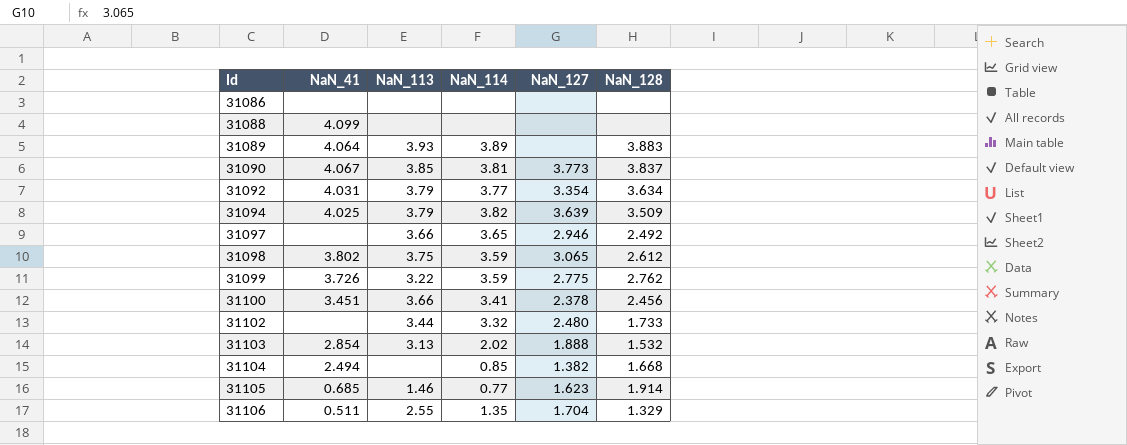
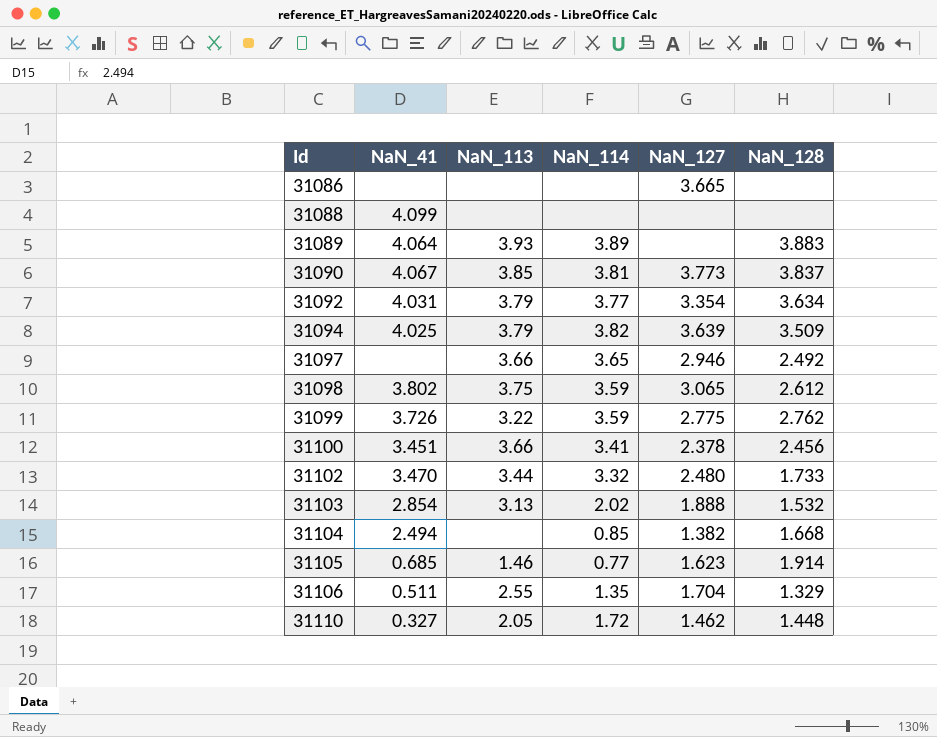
31086 | NaN_127: none -> 3.665
31102 | NaN_41: none -> 3.470
row 31110: none -> 0.327 | 2.05 | 1.72 | 1.462 | 1.448

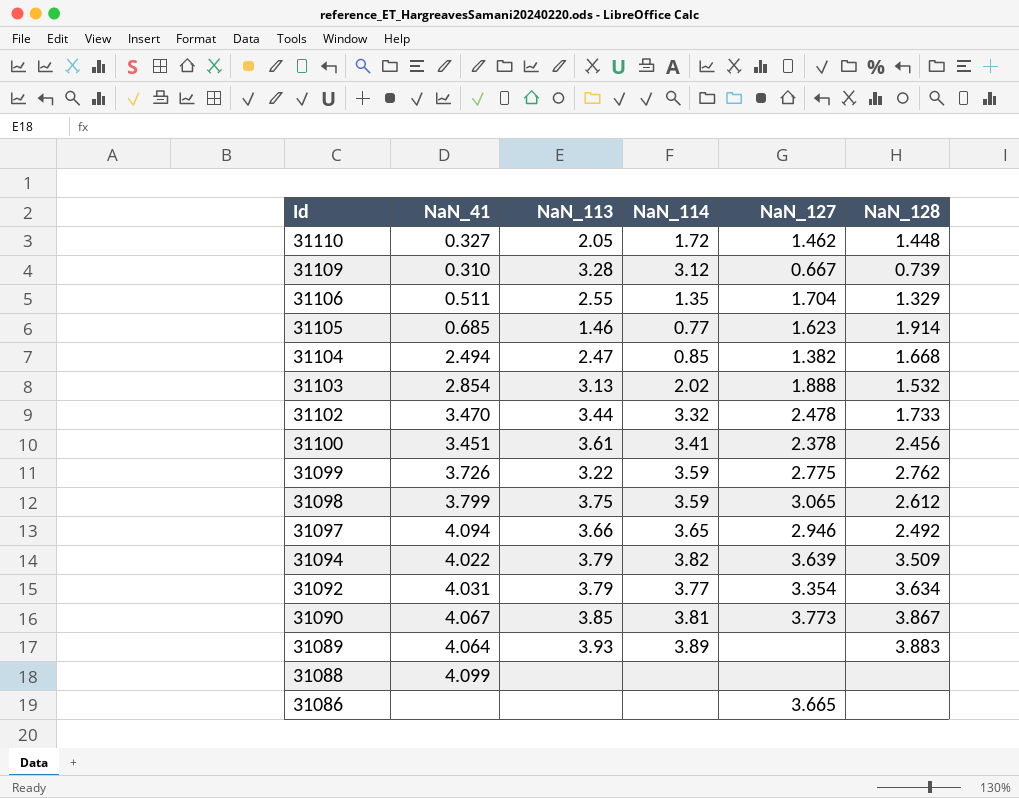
row order: Id ascending -> Id descending
row 31109: none -> 0.310 | 3.28 | 3.12 | 0.667 | 0.739
31104 | NaN_113: none -> 2.47
31102 | NaN_127: 2.480 -> 2.478
31100 | NaN_113: 3.66 -> 3.61
31098 | NaN_41: 3.802 -> 3.799
31097 | NaN_41: none -> 4.094
31094 | NaN_41: 4.025 -> 4.022
31090 | NaN_128: 3.837 -> 3.867

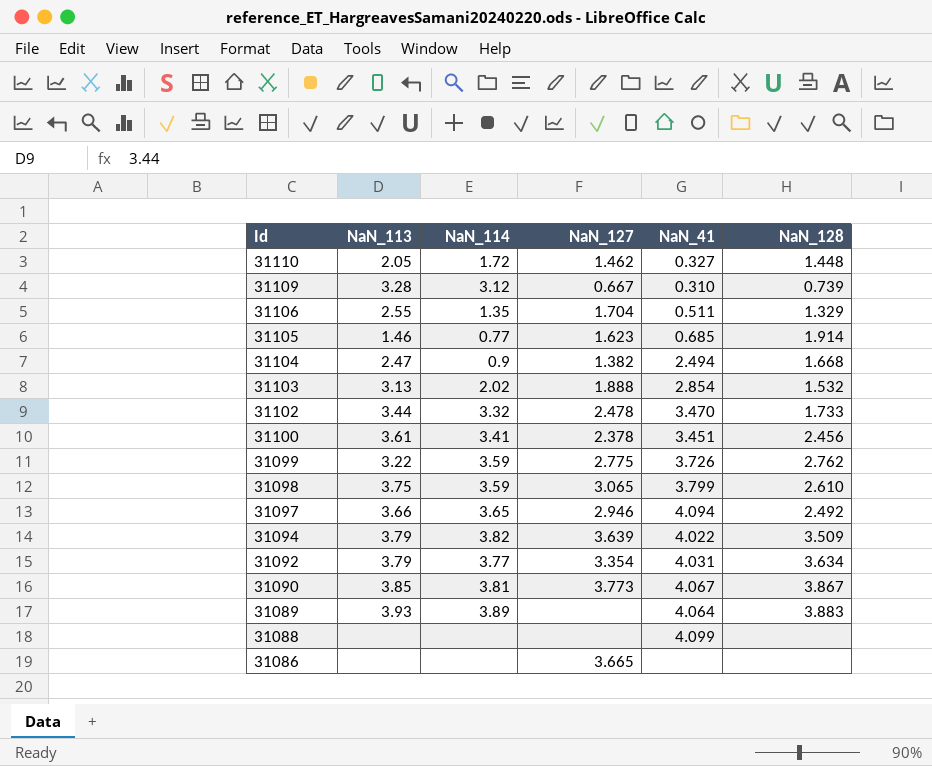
column NaN_41 | position: 2 -> 5
31104 | NaN_114: 0.85 -> 0.9
31098 | NaN_128: 2.612 -> 2.610

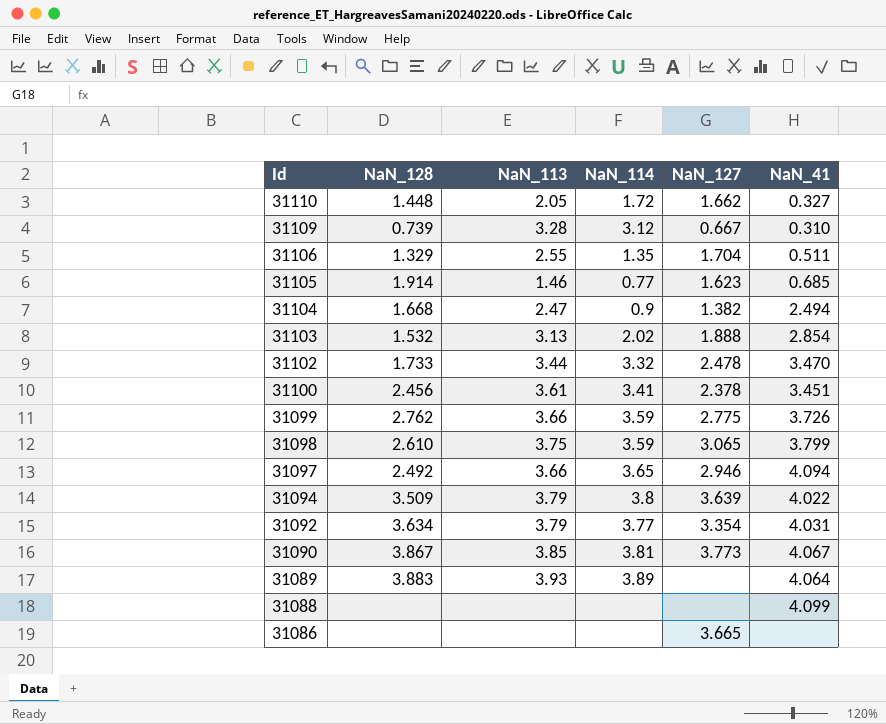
column NaN_128 | position: 6 -> 2
31110 | NaN_127: 1.462 -> 1.662
31099 | NaN_113: 3.22 -> 3.66
31094 | NaN_114: 3.82 -> 3.8

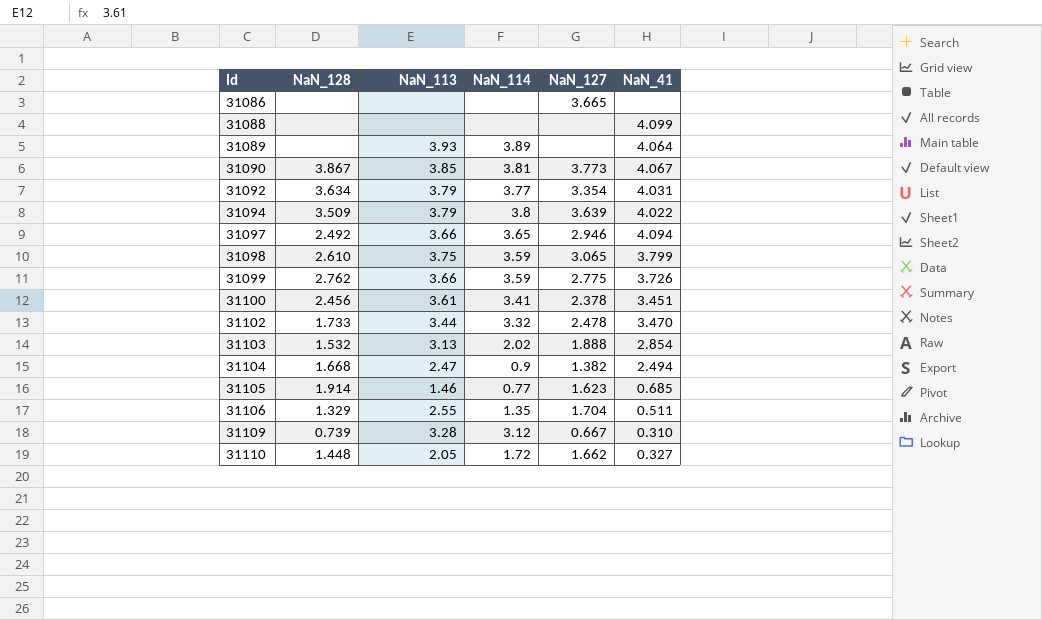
row order: Id descending -> Id ascending
31089 | NaN_128: 3.883 -> none

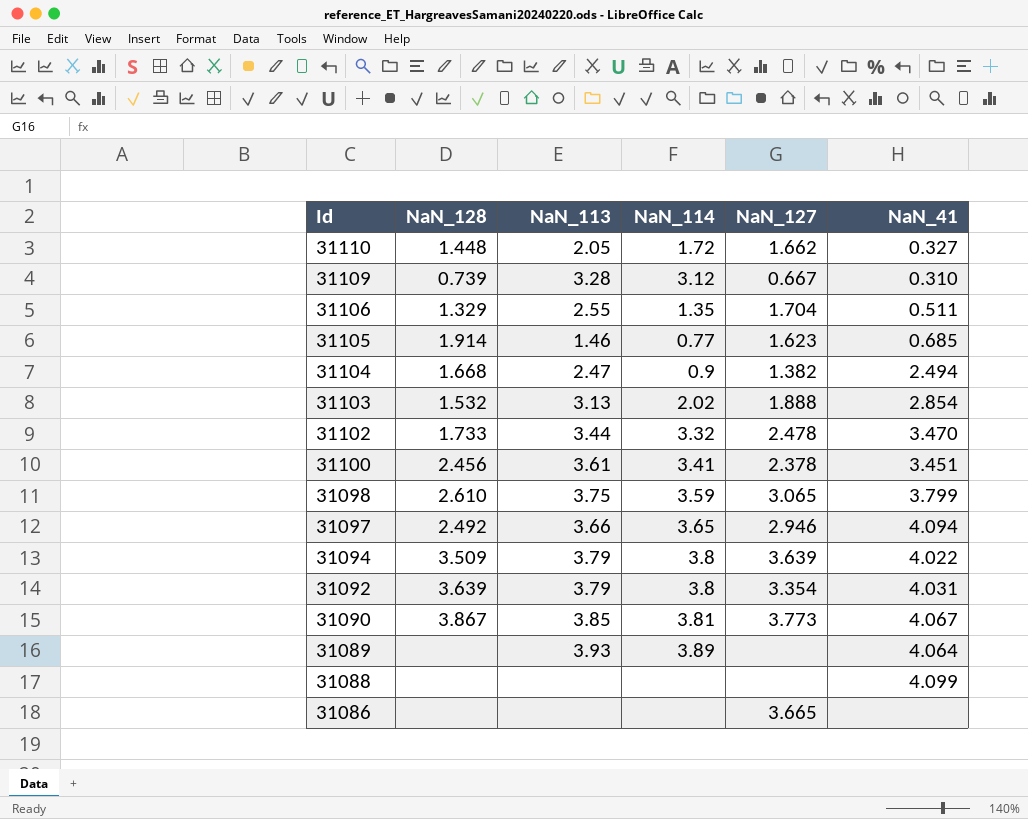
row order: Id ascending -> Id descending
row 31099: 2.762 | 3.66 | 3.59 | 2.775 | 3.726 -> none
31092 | NaN_128: 3.634 -> 3.639
31092 | NaN_114: 3.77 -> 3.8

